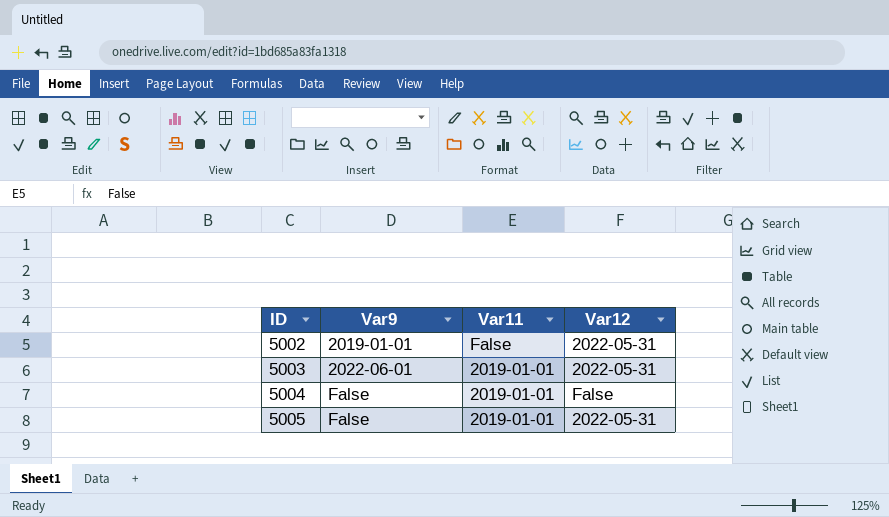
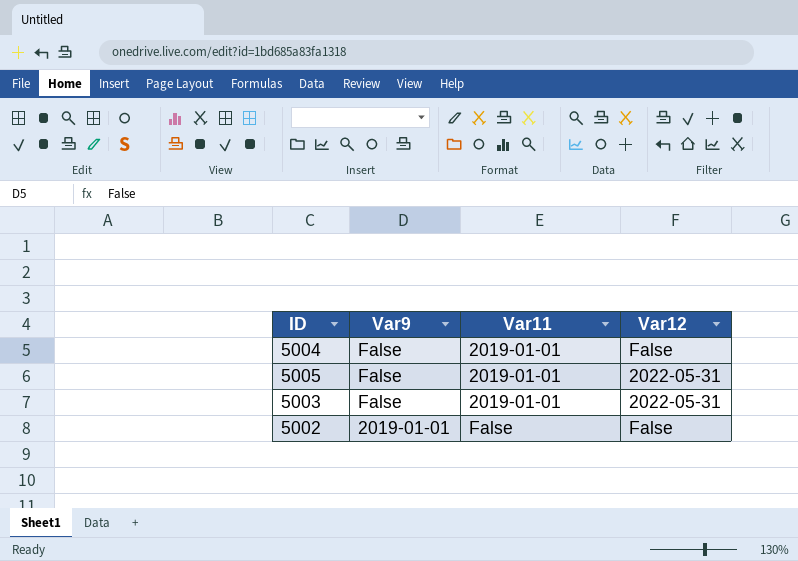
row order: ID ascending -> Var9 descending
5003 | Var9: 2022-06-01 -> False
5002 | Var12: 2022-05-31 -> False

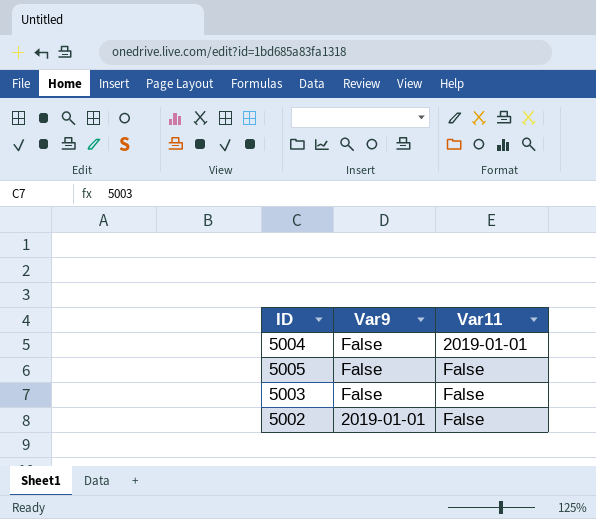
column Var12 | position: 4 -> none
5005 | Var11: 2019-01-01 -> False
5003 | Var11: 2019-01-01 -> False

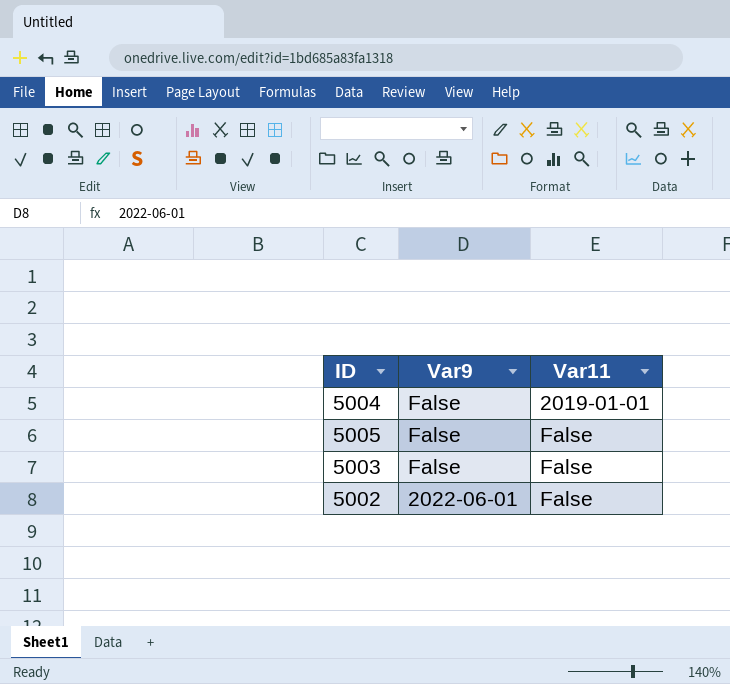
5002 | Var9: 2019-01-01 -> 2022-06-01

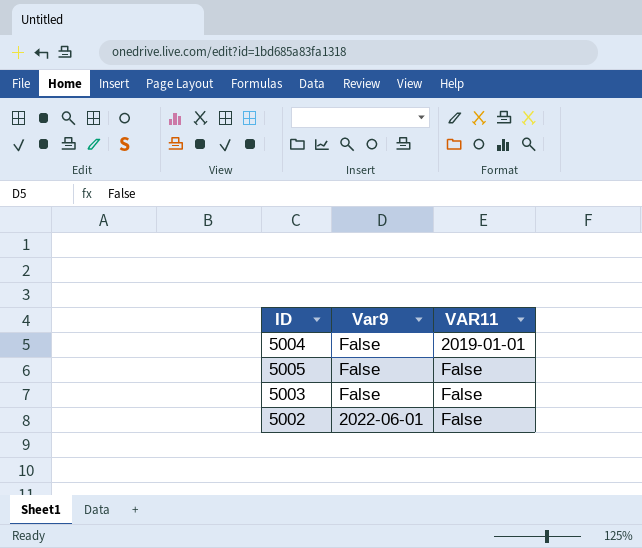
column name: Var11 -> VAR11

